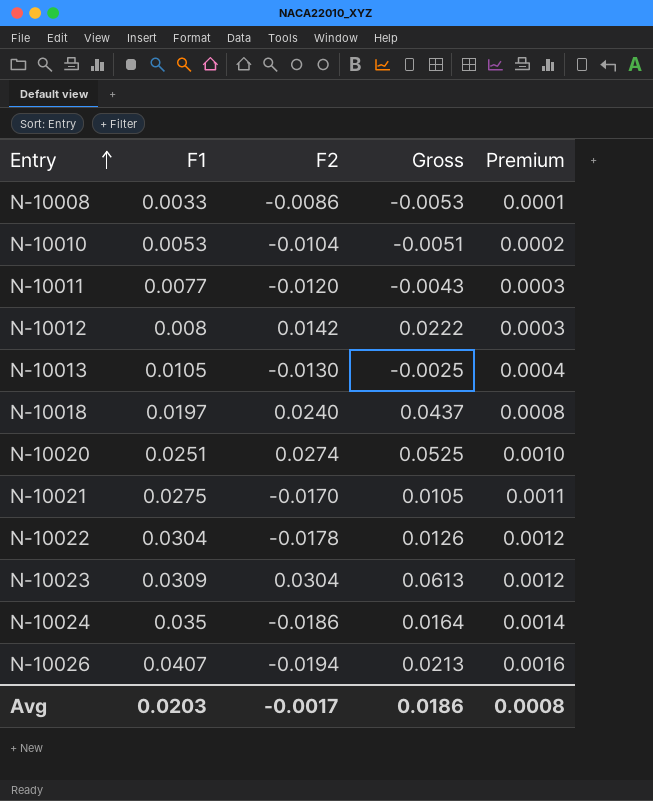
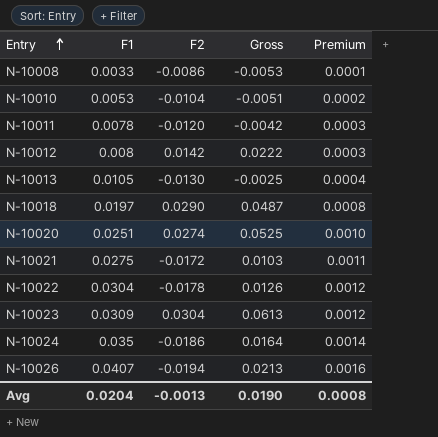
N-10011 | F1: 0.0077 -> 0.0078
N-10011 | Gross: -0.0043 -> -0.0042
N-10018 | F2: 0.0240 -> 0.0290
N-10018 | Gross: 0.0437 -> 0.0487
N-10021 | F2: -0.0170 -> -0.0172
N-10021 | Gross: 0.0105 -> 0.0103
Avg | F1: 0.0203 -> 0.0204
Avg | F2: -0.0017 -> -0.0013
Avg | Gross: 0.0186 -> 0.0190

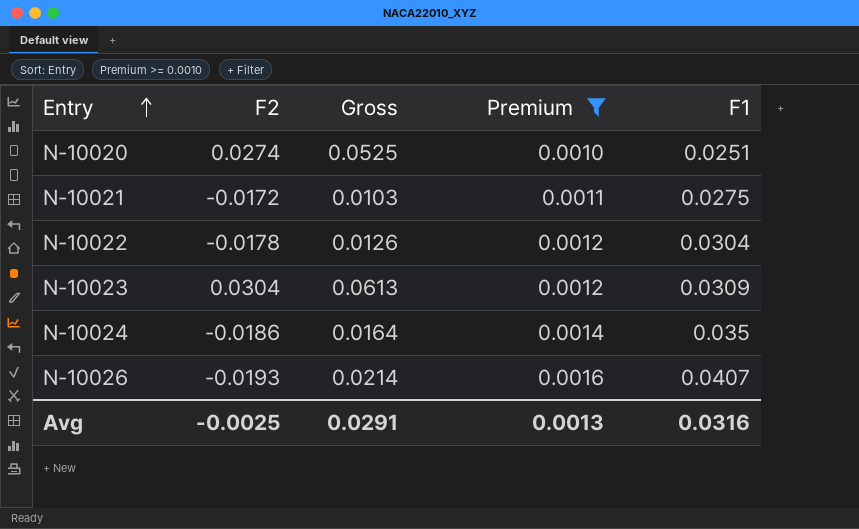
filter: none -> Premium >= 0.0010
column F1 | position: 2 -> 5
N-10026 | F2: -0.0194 -> -0.0193
N-10026 | Gross: 0.0213 -> 0.0214
Avg | F2: -0.0013 -> -0.0025
Avg | Gross: 0.0190 -> 0.0291
Avg | Premium: 0.0008 -> 0.0013
Avg | F1: 0.0204 -> 0.0316

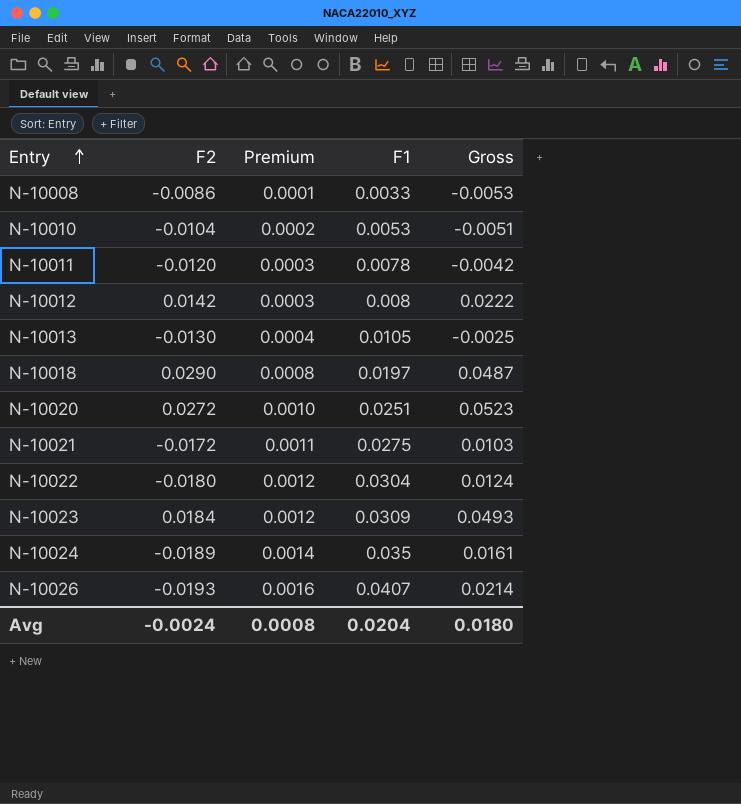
filter: Premium >= 0.0010 -> none
column Gross | position: 3 -> 5
N-10020 | F2: 0.0274 -> 0.0272
N-10020 | Gross: 0.0525 -> 0.0523
N-10022 | F2: -0.0178 -> -0.0180
N-10022 | Gross: 0.0126 -> 0.0124
N-10023 | F2: 0.0304 -> 0.0184
N-10023 | Gross: 0.0613 -> 0.0493
N-10024 | F2: -0.0186 -> -0.0189
N-10024 | Gross: 0.0164 -> 0.0161
Avg | F2: -0.0025 -> -0.0024
Avg | Premium: 0.0013 -> 0.0008
Avg | F1: 0.0316 -> 0.0204
Avg | Gross: 0.0291 -> 0.0180

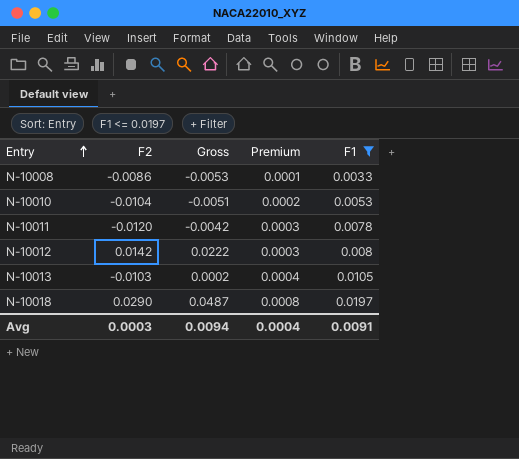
filter: none -> F1 <= 0.0197
column Gross | position: 5 -> 3
N-10013 | F2: -0.0130 -> -0.0103
N-10013 | Gross: -0.0025 -> 0.0002
Avg | F2: -0.0024 -> 0.0003
Avg | Gross: 0.0180 -> 0.0094
Avg | Premium: 0.0008 -> 0.0004
Avg | F1: 0.0204 -> 0.0091

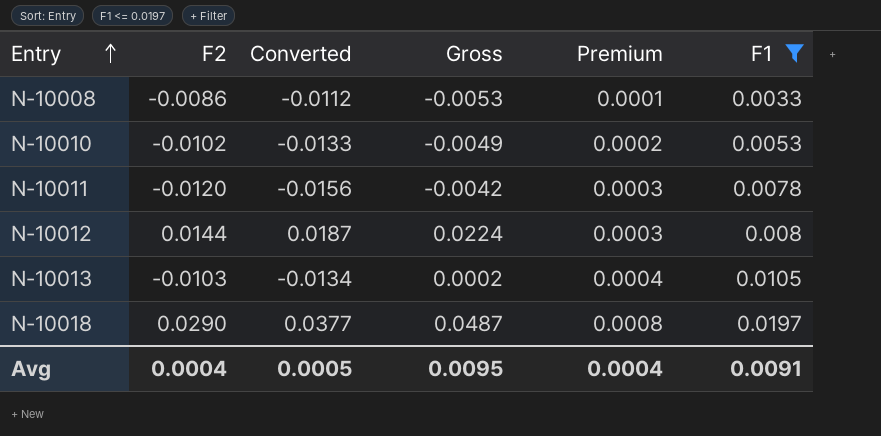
column Converted | formula: none -> [F2] * 1.3
N-10010 | F2: -0.0104 -> -0.0102
N-10010 | Gross: -0.0051 -> -0.0049
N-10012 | F2: 0.0142 -> 0.0144
N-10012 | Gross: 0.0222 -> 0.0224
Avg | F2: 0.0003 -> 0.0004
Avg | Gross: 0.0094 -> 0.0095

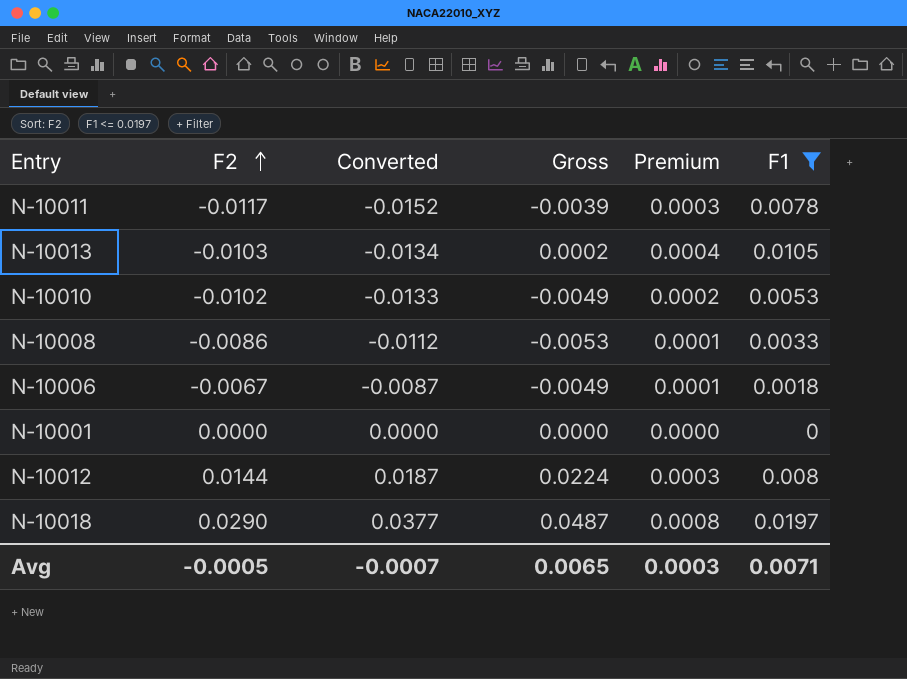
row order: Entry ascending -> F2 ascending
N-10011 | F2: -0.0120 -> -0.0117
N-10011 | Converted: -0.0156 -> -0.0152
N-10011 | Gross: -0.0042 -> -0.0039
row N-10006: none -> -0.0067 | -0.0087 | -0.0049 | 0.0001 | 0.0018
row N-10001: none -> 0.0000 | 0.0000 | 0.0000 | 0.0000 | 0
Avg | F2: 0.0004 -> -0.0005
Avg | Converted: 0.0005 -> -0.0007
Avg | Gross: 0.0095 -> 0.0065
Avg | Premium: 0.0004 -> 0.0003
Avg | F1: 0.0091 -> 0.0071

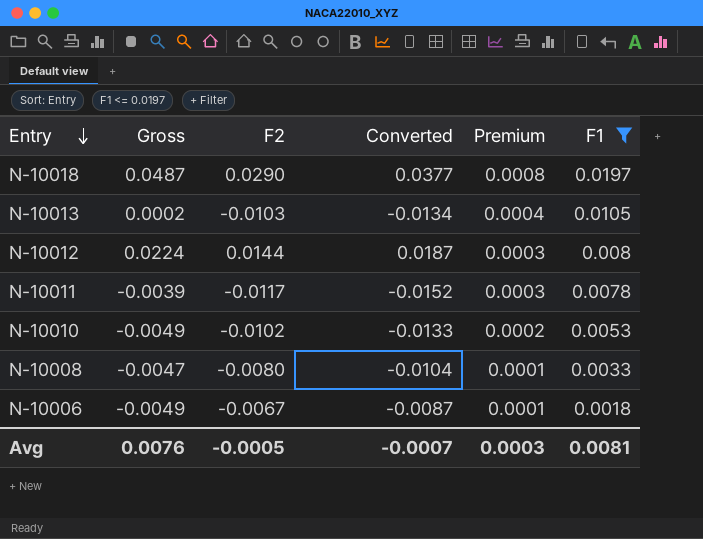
row order: F2 ascending -> Entry descending
column Gross | position: 4 -> 2
row N-10001: 0.0000 | 0.0000 | 0.0000 | 0.0000 | 0 -> none
N-10008 | Gross: -0.0053 -> -0.0047
N-10008 | F2: -0.0086 -> -0.0080
N-10008 | Converted: -0.0112 -> -0.0104
Avg | Gross: 0.0065 -> 0.0076
Avg | F1: 0.0071 -> 0.0081

